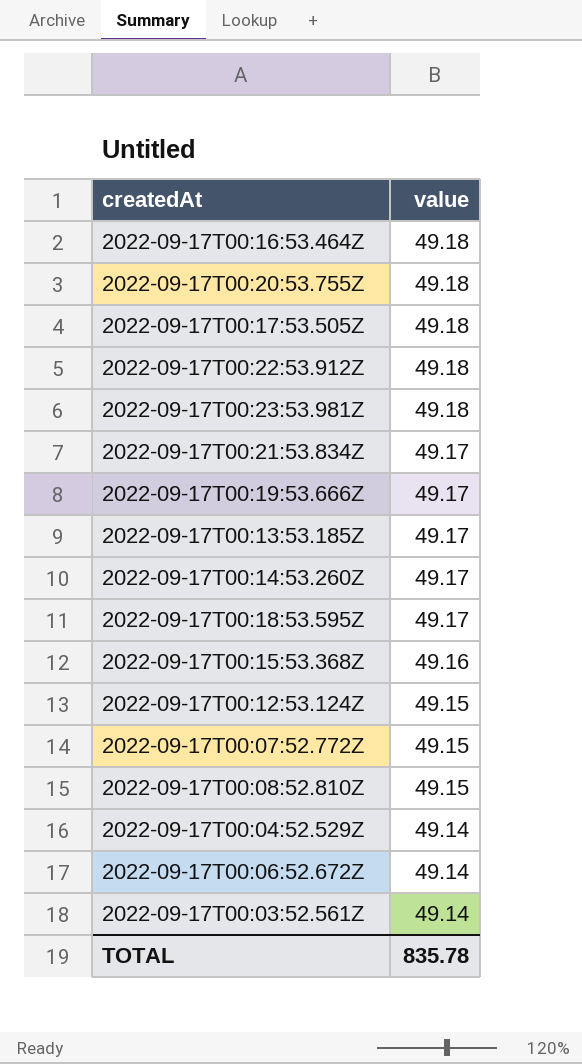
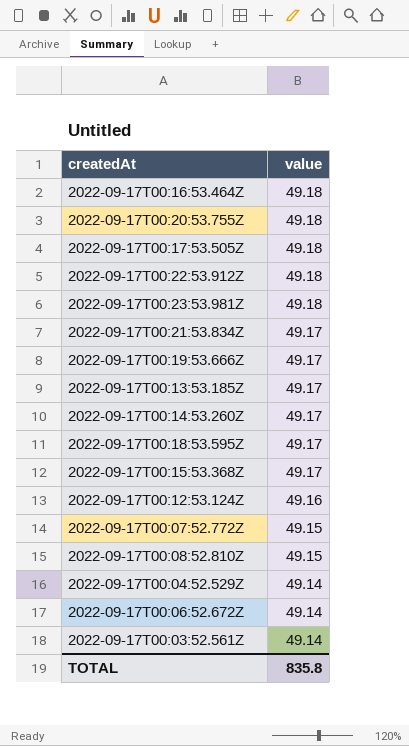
2022-09-17T00:15:53.368Z | value: 49.16 -> 49.17
2022-09-17T00:12:53.124Z | value: 49.15 -> 49.16
TOTAL | value: 835.78 -> 835.8

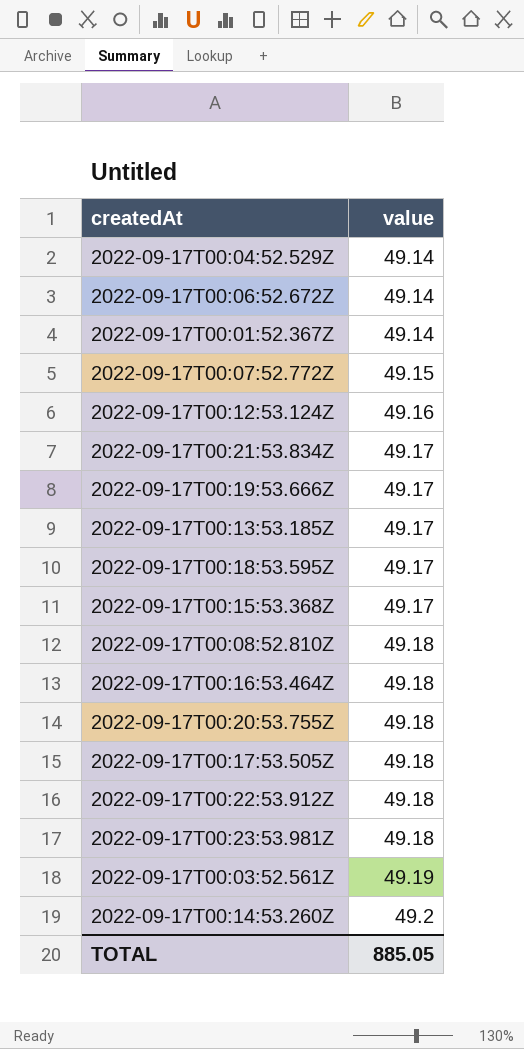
row order: value descending -> value ascending
row 2022-09-17T00:01:52.367Z: none -> 49.14
2022-09-17T00:08:52.810Z | value: 49.15 -> 49.18
2022-09-17T00:03:52.561Z | value: 49.14 -> 49.19
2022-09-17T00:14:53.260Z | value: 49.17 -> 49.2
TOTAL | value: 835.8 -> 885.05

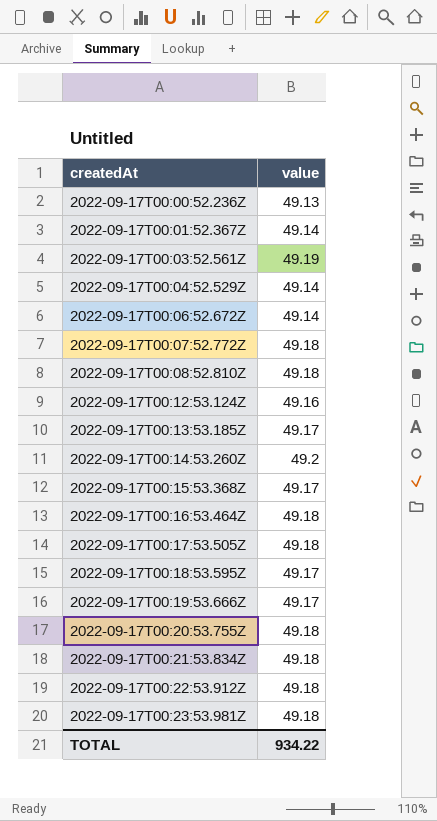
row order: value ascending -> createdAt ascending
row 2022-09-17T00:00:52.236Z: none -> 49.13
2022-09-17T00:07:52.772Z | value: 49.15 -> 49.18
2022-09-17T00:21:53.834Z | value: 49.17 -> 49.18
TOTAL | value: 885.05 -> 934.22

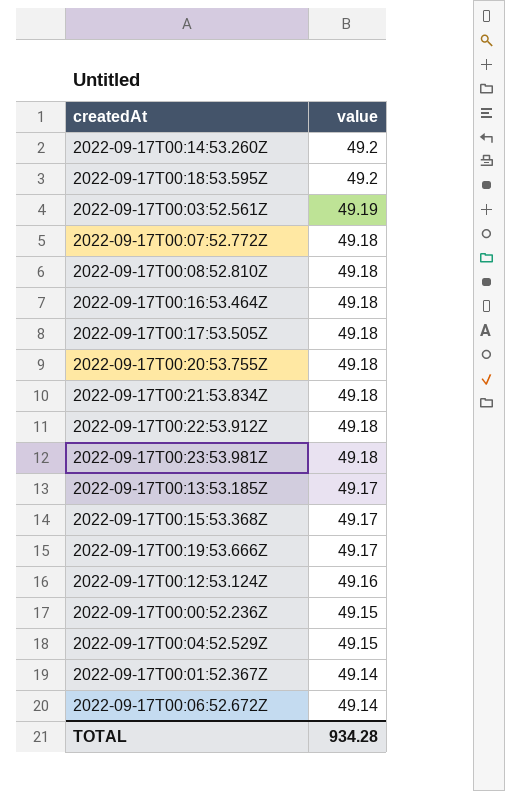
row order: createdAt ascending -> value descending
2022-09-17T00:18:53.595Z | value: 49.17 -> 49.2
2022-09-17T00:00:52.236Z | value: 49.13 -> 49.15
2022-09-17T00:04:52.529Z | value: 49.14 -> 49.15
TOTAL | value: 934.22 -> 934.28

